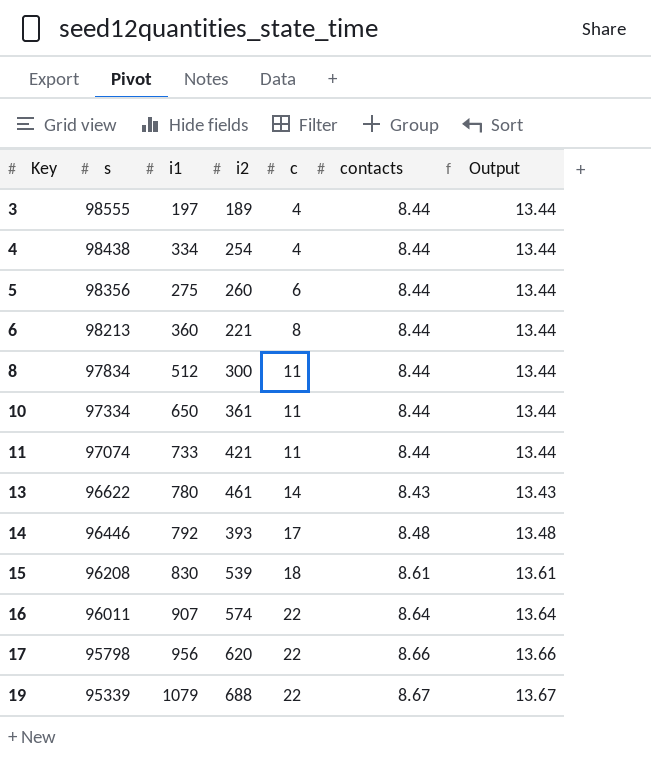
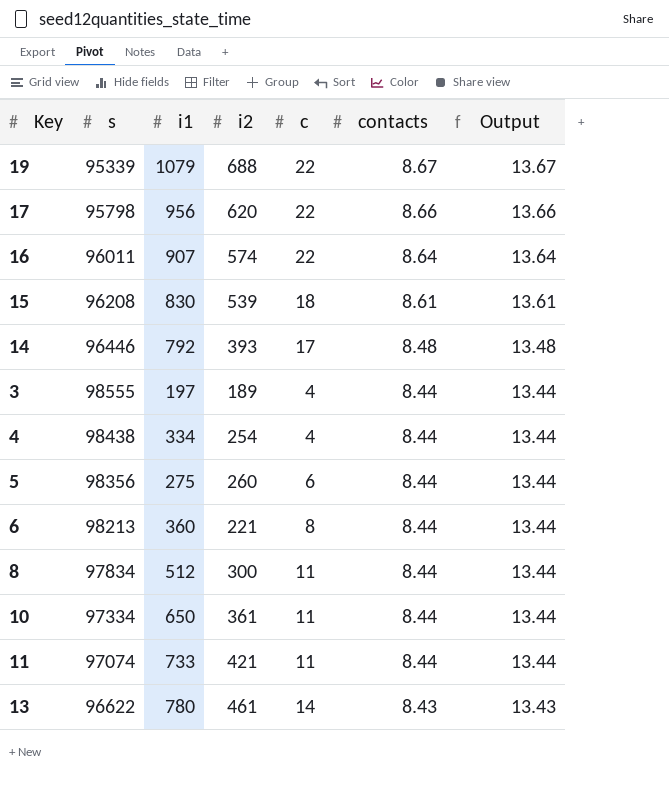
row order: Key ascending -> contacts descending

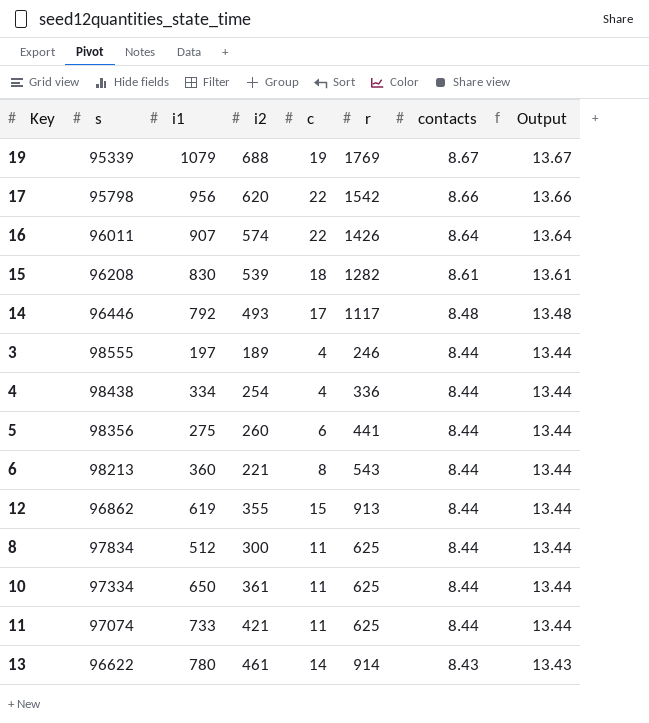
column r | position: none -> 6
19 | c: 22 -> 19
14 | i2: 393 -> 493
row 12: none -> 96862 | 619 | 355 | 15 | 913 | 8.44 | 13.44

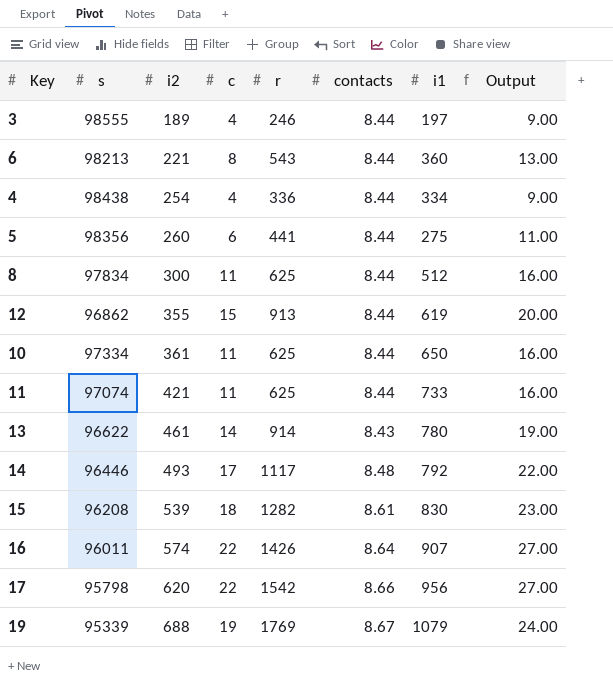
row order: contacts descending -> i2 ascending
column i1 | position: 3 -> 7
column Output | formula: [contacts] + 5 -> [c] + 5

